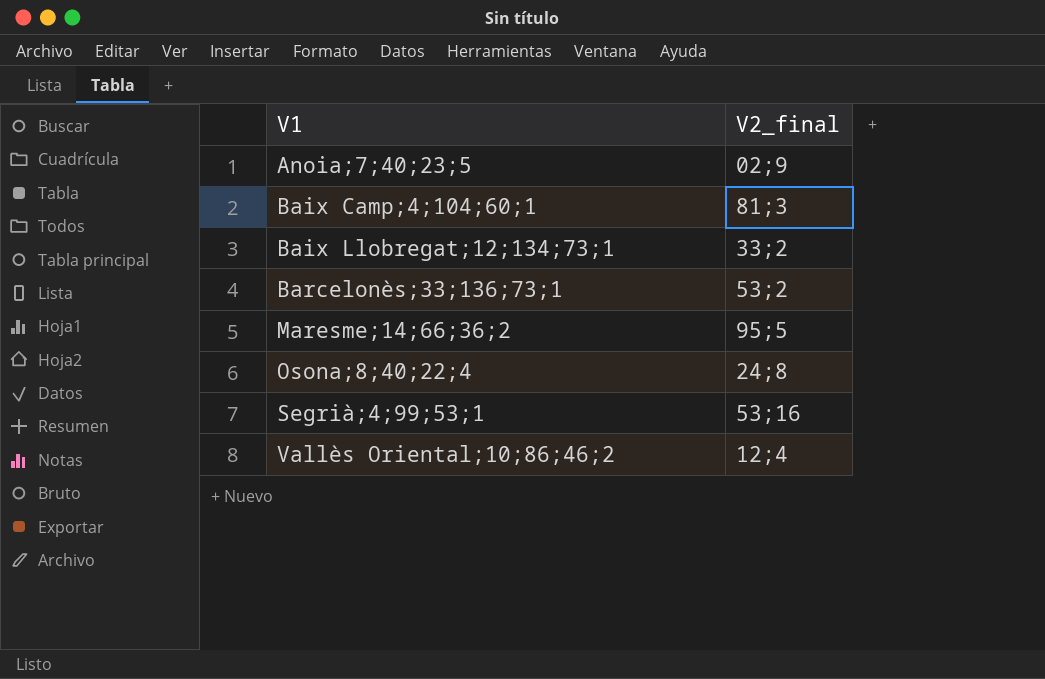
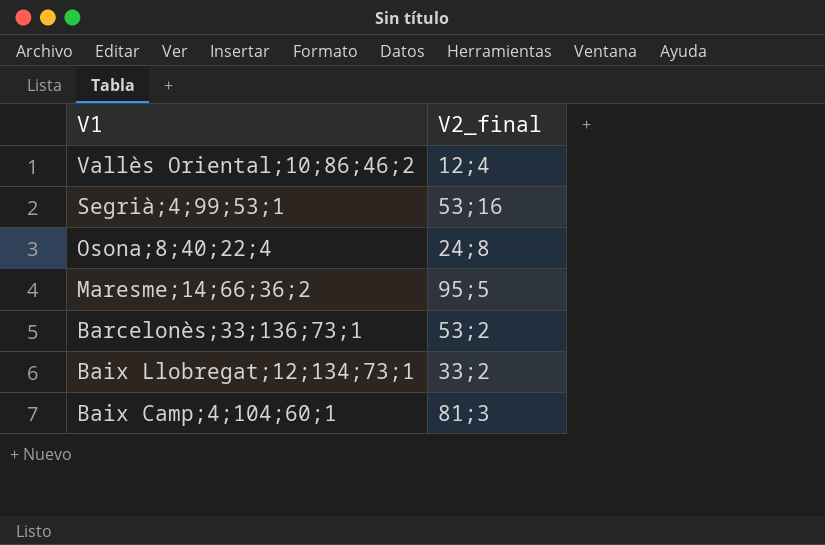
row order: V1 ascending -> V1 descending
row Anoia;7;40;23;5: 02;9 -> none

